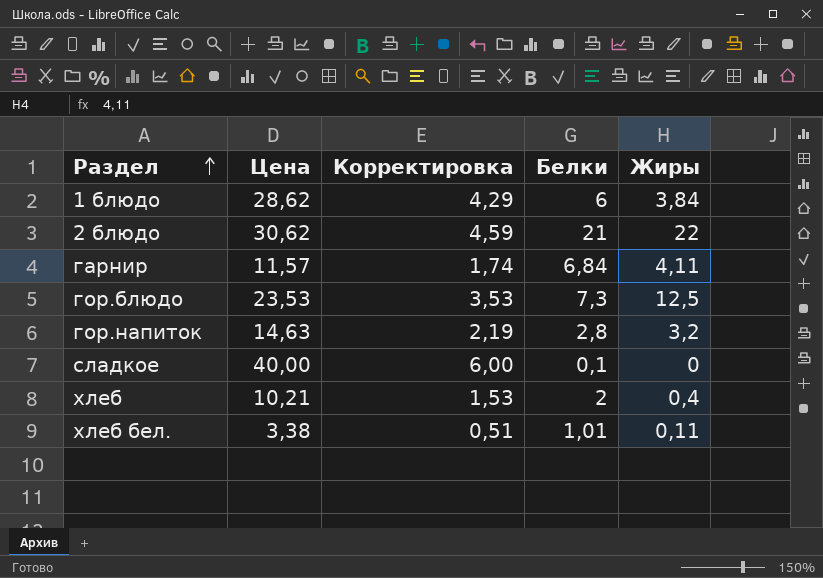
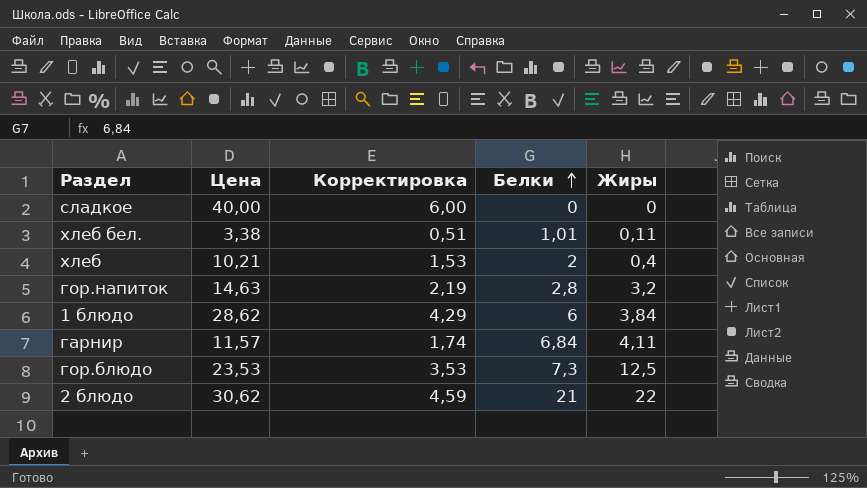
row order: Раздел ascending -> Белки ascending
сладкое | Белки: 0,1 -> 0

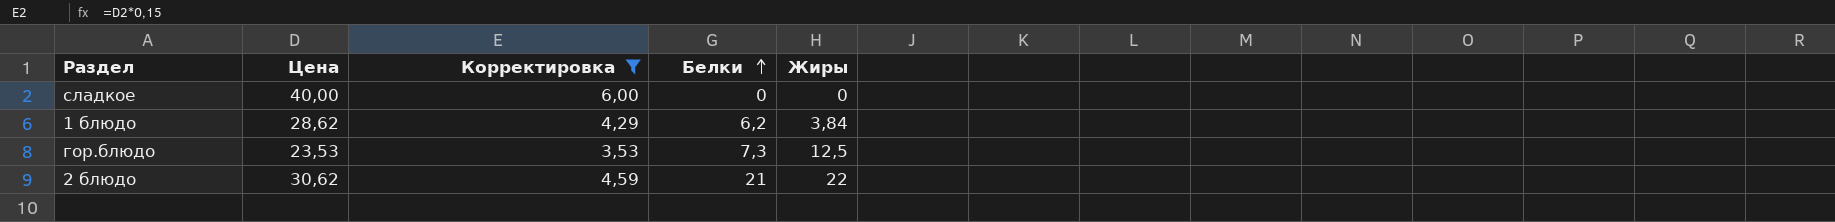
filter: none -> Корректировка >= 3,53
1 блюдо | Белки: 6 -> 6,2

